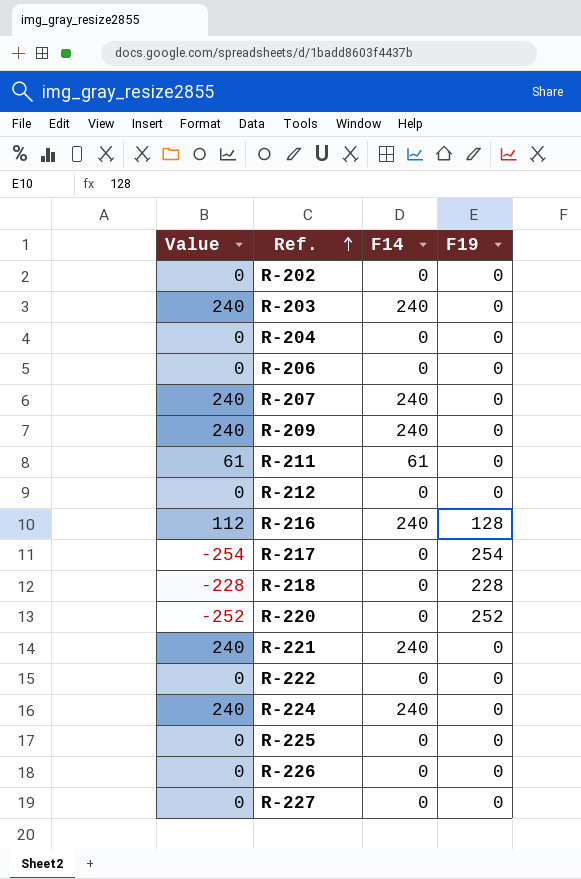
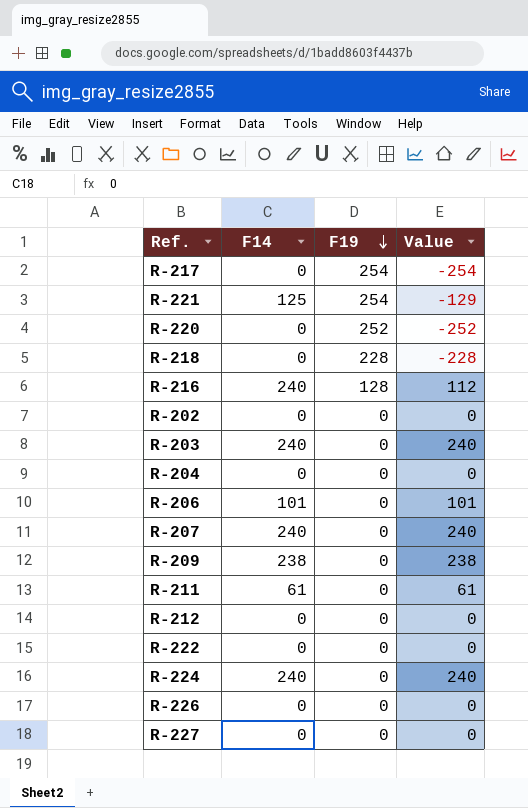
row order: Ref. ascending -> F19 descending
column Value | position: 1 -> 4
row R-225: 0 | 0 | 0 -> none
R-221 | F14: 240 -> 125
R-221 | F19: 0 -> 254
R-221 | Value: 240 -> -129
R-206 | F14: 0 -> 101
R-206 | Value: 0 -> 101
R-209 | F14: 240 -> 238
R-209 | Value: 240 -> 238

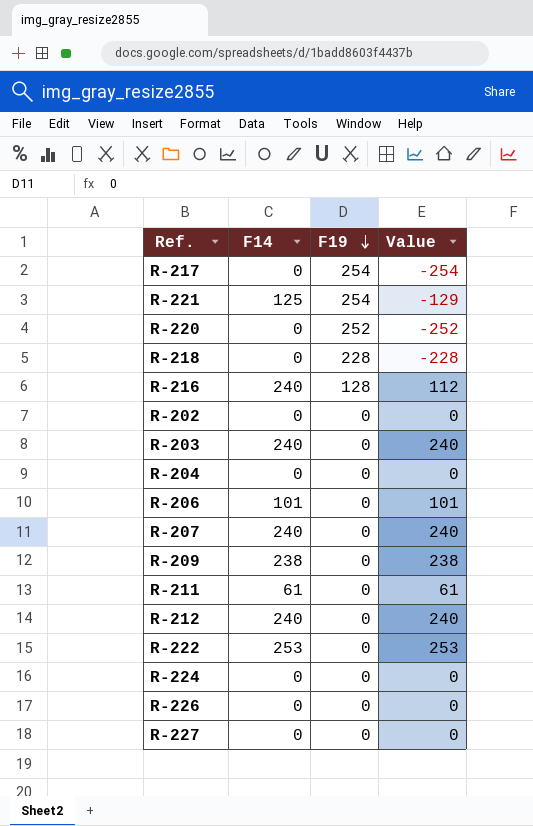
R-212 | F14: 0 -> 240
R-212 | Value: 0 -> 240
R-222 | F14: 0 -> 253
R-222 | Value: 0 -> 253
R-224 | F14: 240 -> 0
R-224 | Value: 240 -> 0

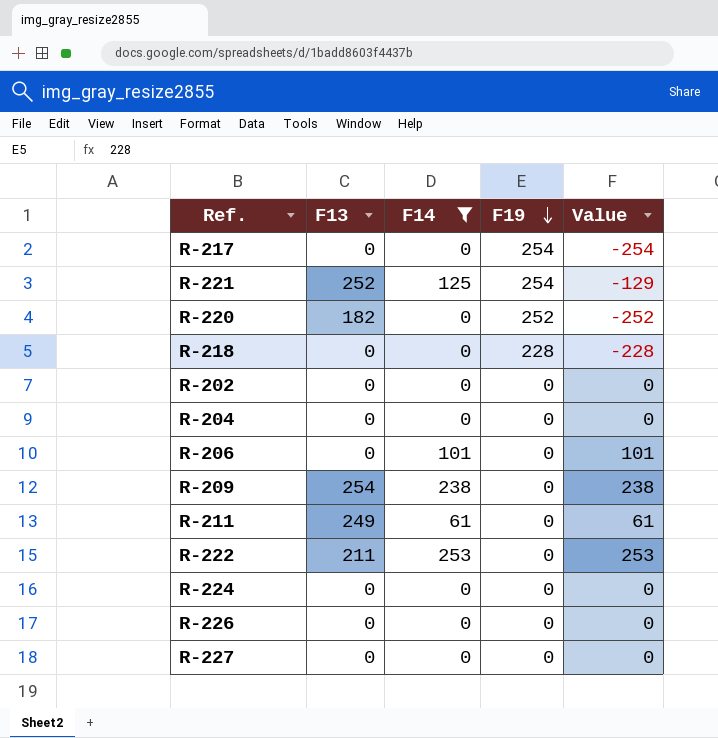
filter: none -> F14 != 240
column F13 | position: none -> 2

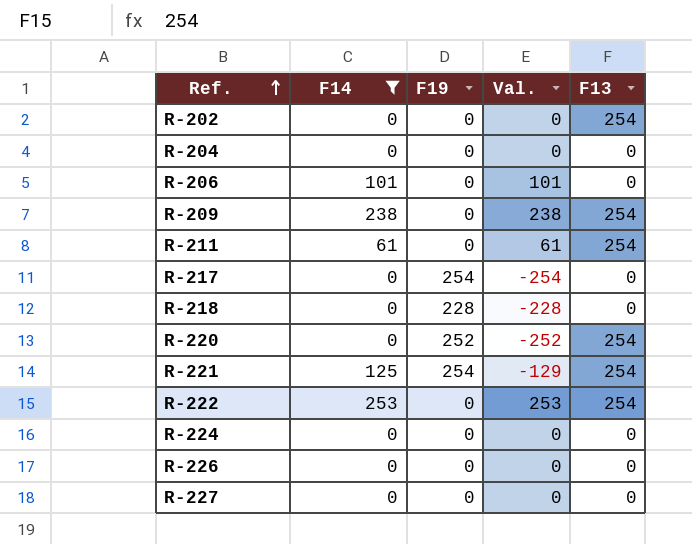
row order: F19 descending -> Ref. ascending
column name: Value -> Val.
column F13 | position: 2 -> 5
R-202 | F13: 0 -> 254
R-211 | F13: 249 -> 254
R-220 | F13: 182 -> 254
R-221 | F13: 252 -> 254
R-222 | F13: 211 -> 254

